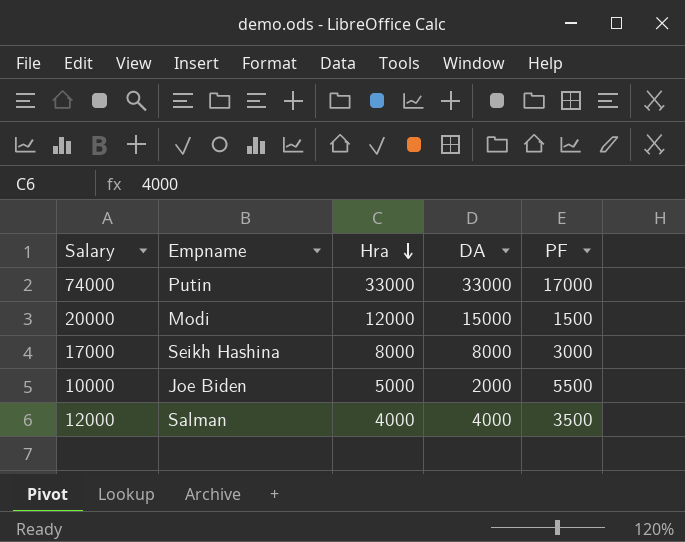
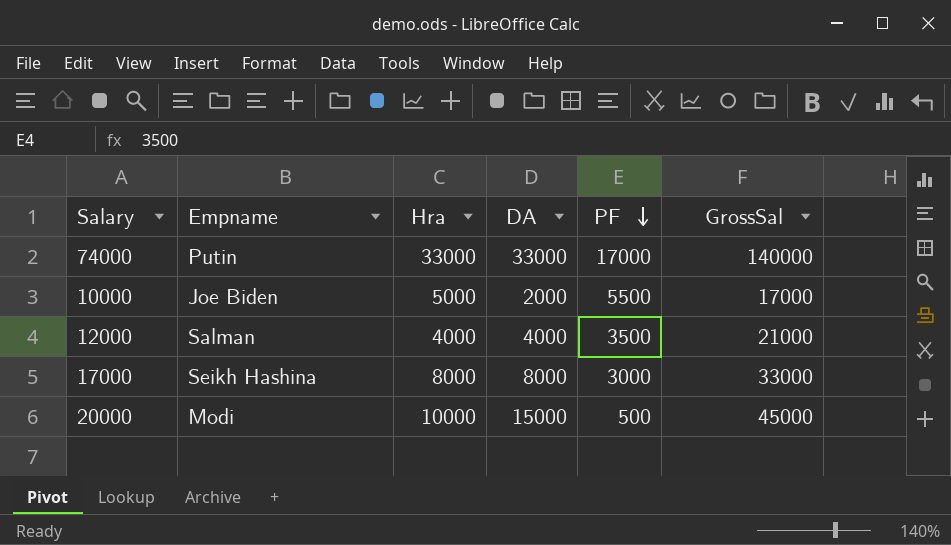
row order: Hra descending -> PF descending
column GrossSal | position: none -> 6
20000 | Hra: 12000 -> 10000
20000 | PF: 1500 -> 500

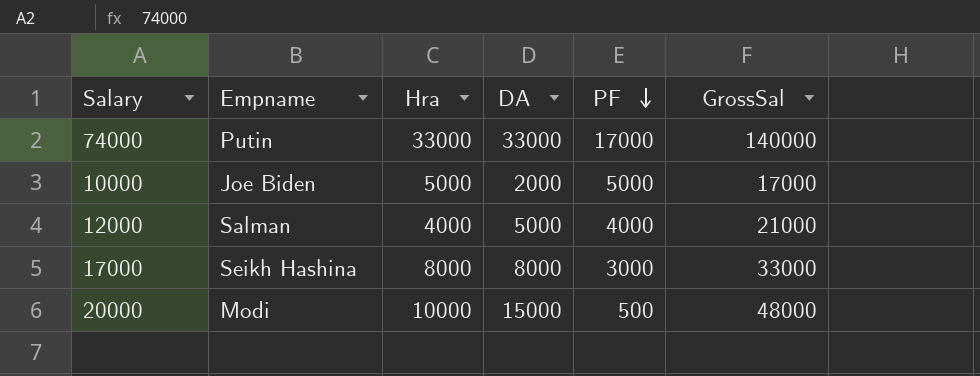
10000 | PF: 5500 -> 5000
12000 | DA: 4000 -> 5000
12000 | PF: 3500 -> 4000
20000 | GrossSal: 45000 -> 48000

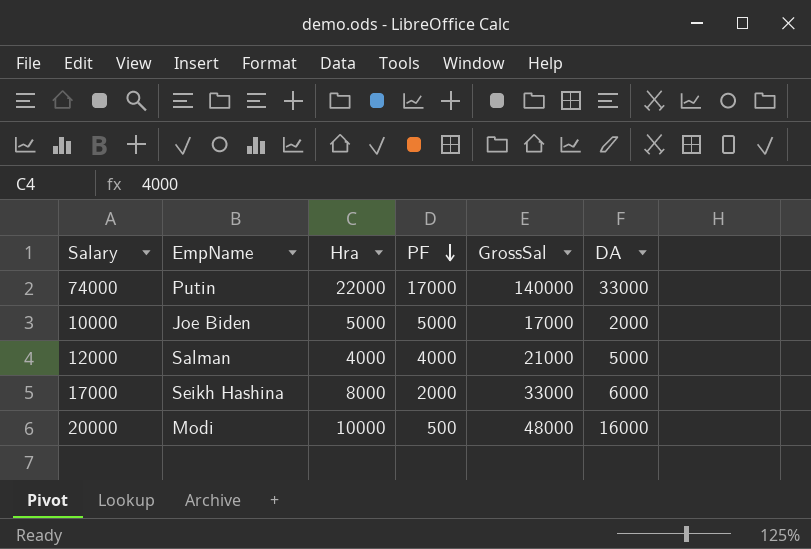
column name: Empname -> EmpName
column DA | position: 4 -> 6
74000 | Hra: 33000 -> 22000
17000 | PF: 3000 -> 2000
17000 | DA: 8000 -> 6000
20000 | DA: 15000 -> 16000

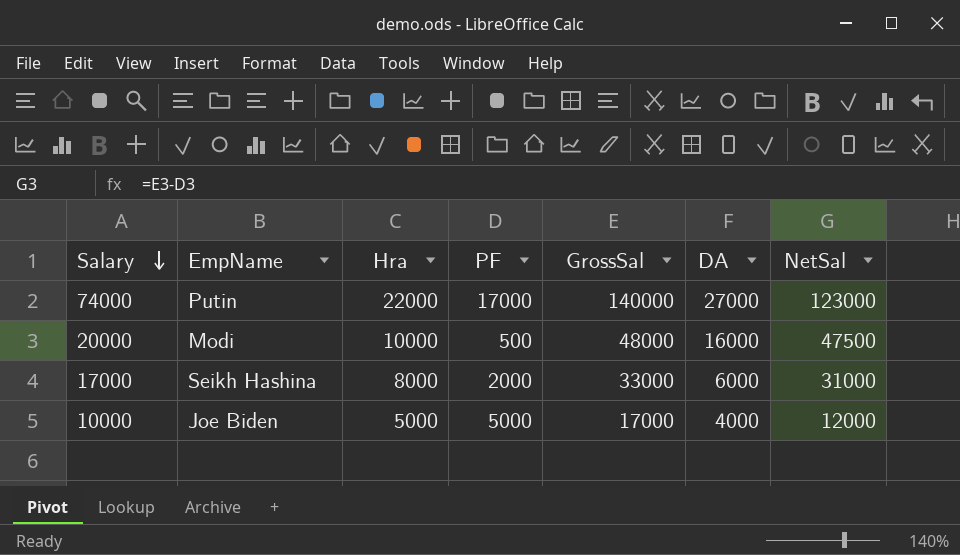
row order: PF descending -> Salary descending
column NetSal | formula: none -> [GrossSal] - [PF]
row 12000: Salman | 4000 | 4000 | 21000 | 5000 -> none
74000 | DA: 33000 -> 27000
10000 | DA: 2000 -> 4000

